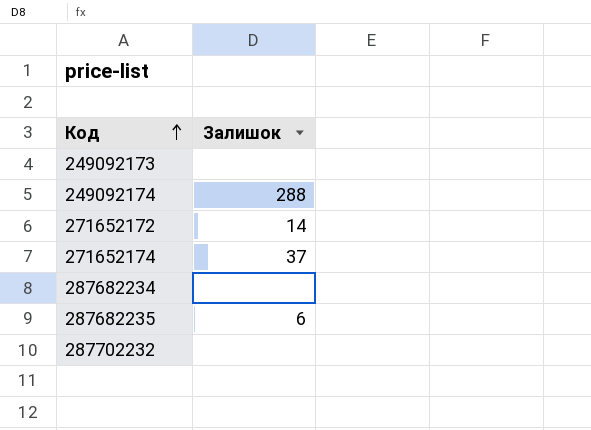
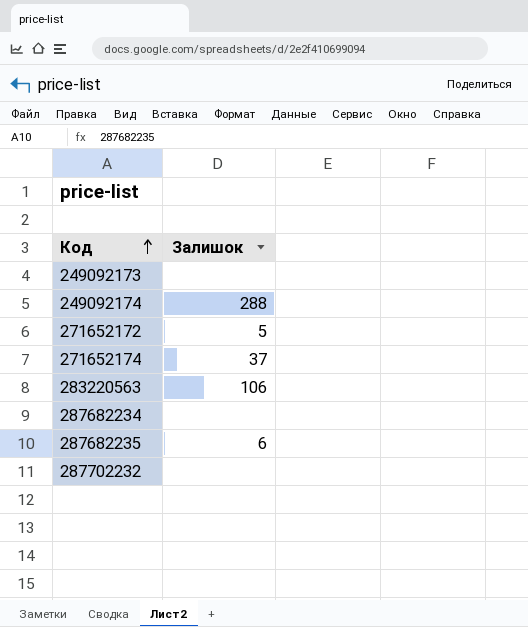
271652172 | Залишок: 14 -> 5
row 283220563: none -> 106

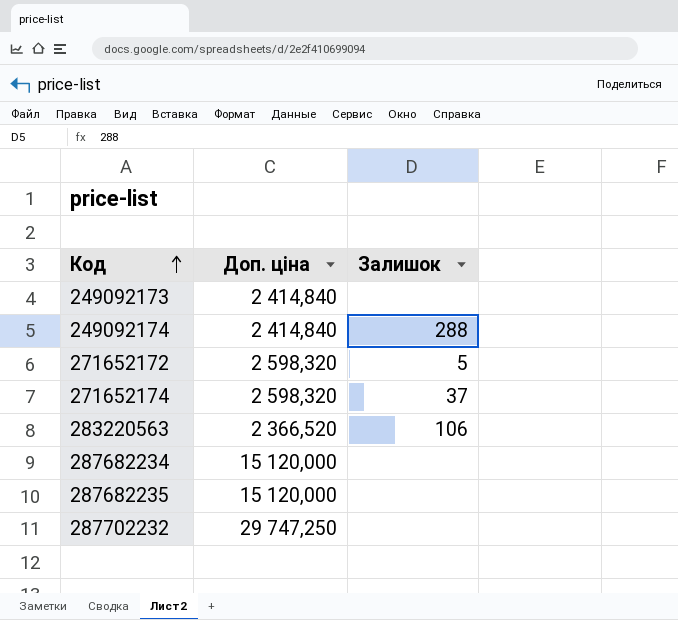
column Доп. ціна | position: none -> 2
287682235 | Залишок: 6 -> none

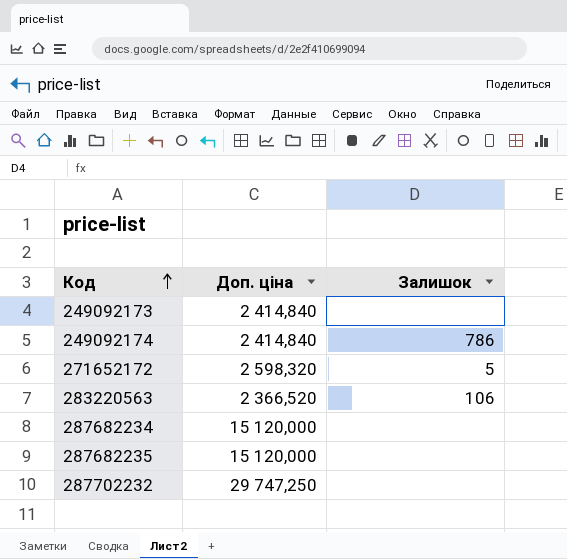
row 271652174: 2 598,320 | 37 -> none
249092174 | Залишок: 288 -> 786

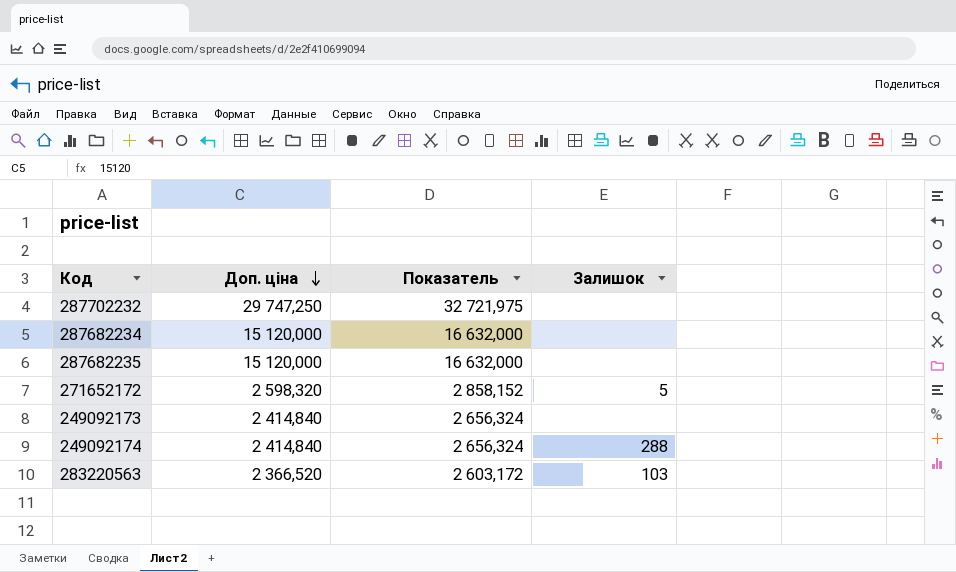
row order: Код ascending -> Доп. ціна descending
column Показатель | formula: none -> [Доп. ціна] * 1,1
249092174 | Залишок: 786 -> 288
283220563 | Залишок: 106 -> 103

